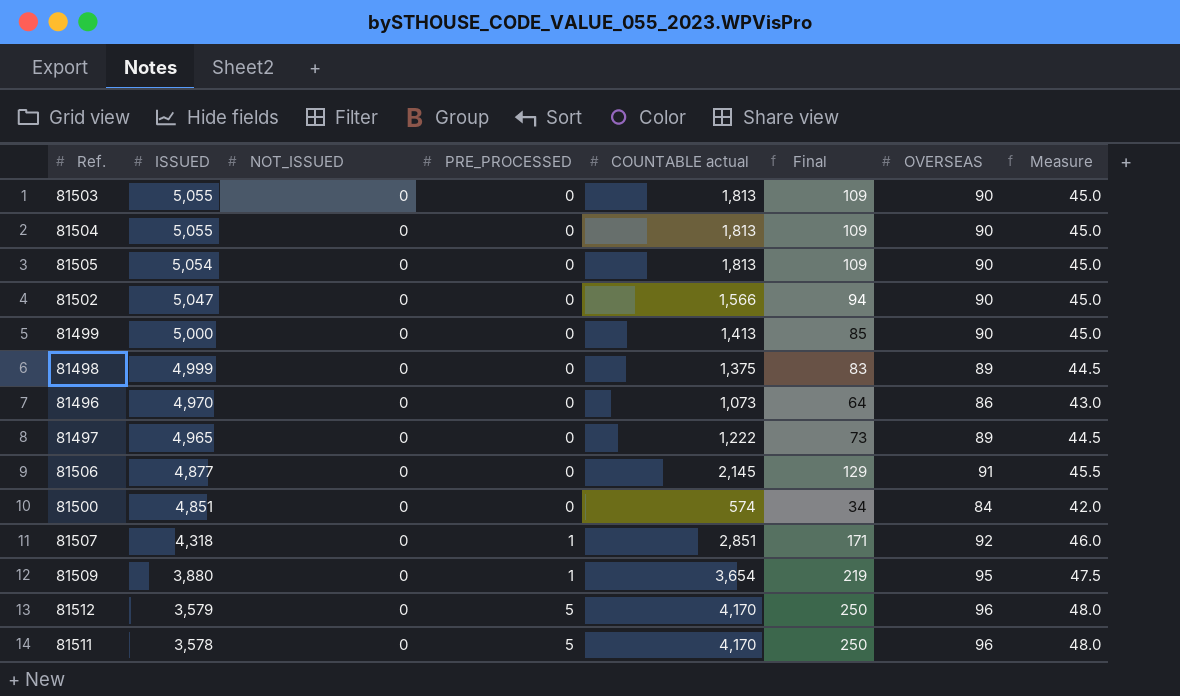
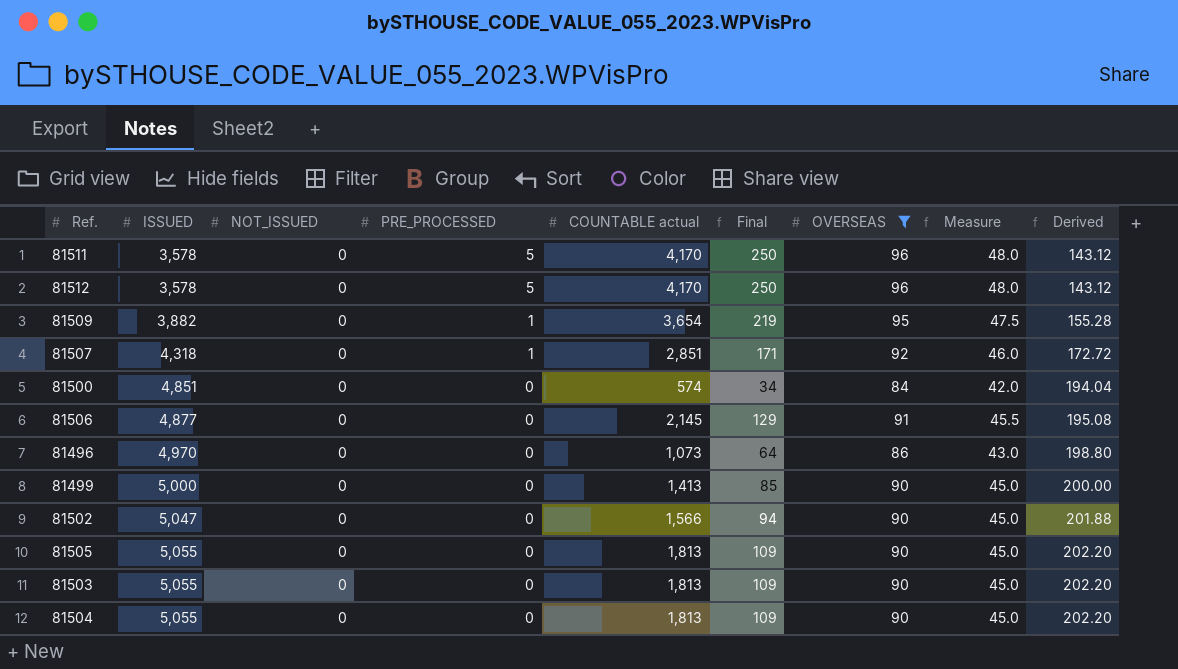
filter: none -> OVERSEAS != 89
row order: ISSUED descending -> ISSUED ascending
column Derived | formula: none -> [ISSUED] * 0.04
81512 | ISSUED: 3,579 -> 3,578
81509 | ISSUED: 3,880 -> 3,882
81505 | ISSUED: 5,054 -> 5,055

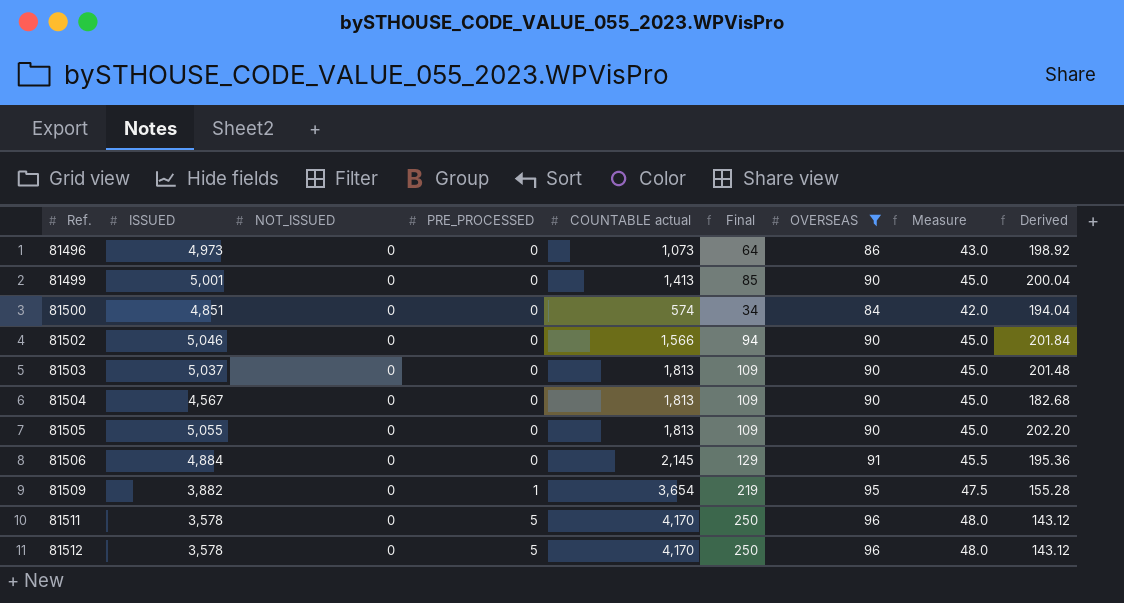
row order: ISSUED ascending -> Ref. ascending
row 81507: 4,318 | 0 | 1 | 2,851 | 171 | 92 | 46.0 | 172.72 -> none
81496 | ISSUED: 4,970 -> 4,973
81496 | Derived: 198.80 -> 198.92
81499 | ISSUED: 5,000 -> 5,001
81499 | Derived: 200.00 -> 200.04
81502 | ISSUED: 5,047 -> 5,046
81502 | Derived: 201.88 -> 201.84
81503 | ISSUED: 5,055 -> 5,037
81503 | Derived: 202.20 -> 201.48
81504 | ISSUED: 5,055 -> 4,567
81504 | Derived: 202.20 -> 182.68
81506 | ISSUED: 4,877 -> 4,884
81506 | Derived: 195.08 -> 195.36

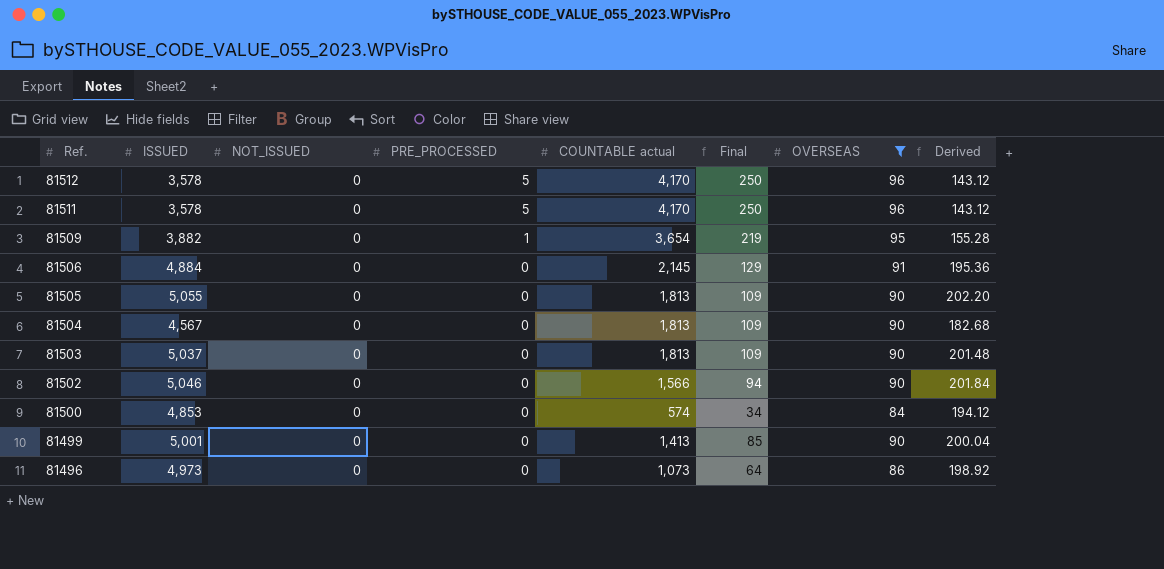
row order: Ref. ascending -> Ref. descending
column Measure | formula: [OVERSEAS] * 0.5 -> none
81500 | ISSUED: 4,851 -> 4,853
81500 | Derived: 194.04 -> 194.12

